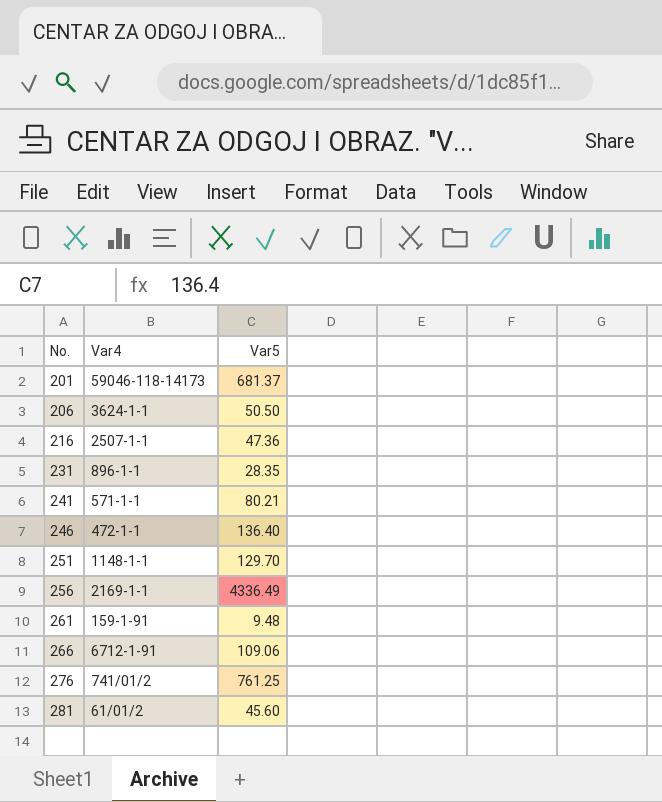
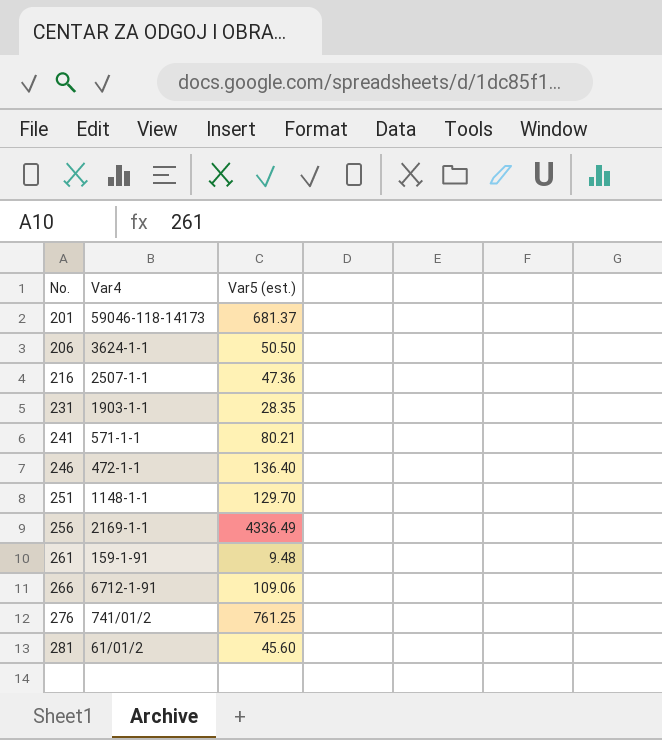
column name: Var5 -> Var5 (est.)
231 | Var4: 896-1-1 -> 1903-1-1

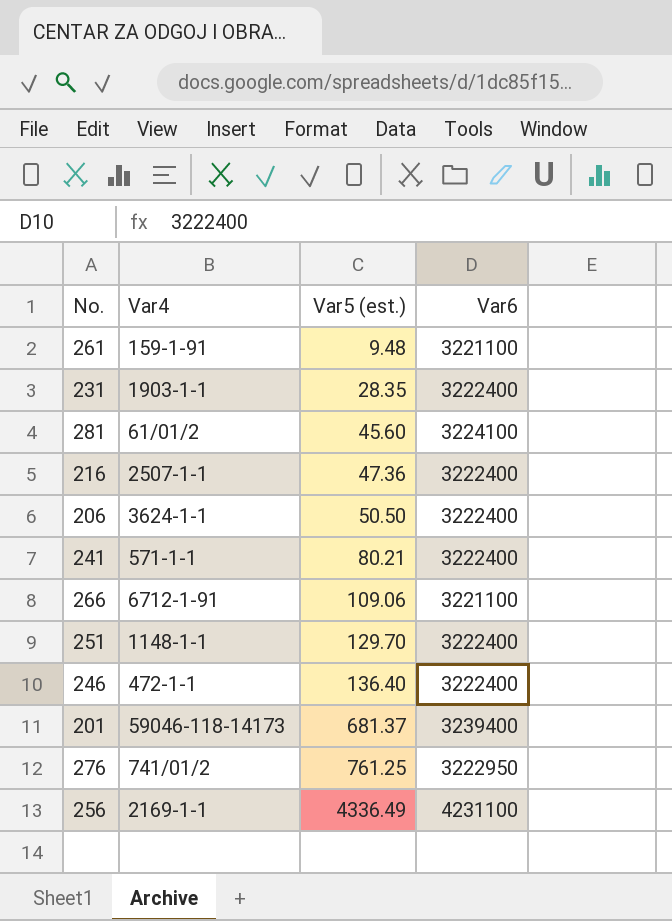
row order: No. ascending -> Var5 (est.) ascending
column Var6 | position: none -> 4

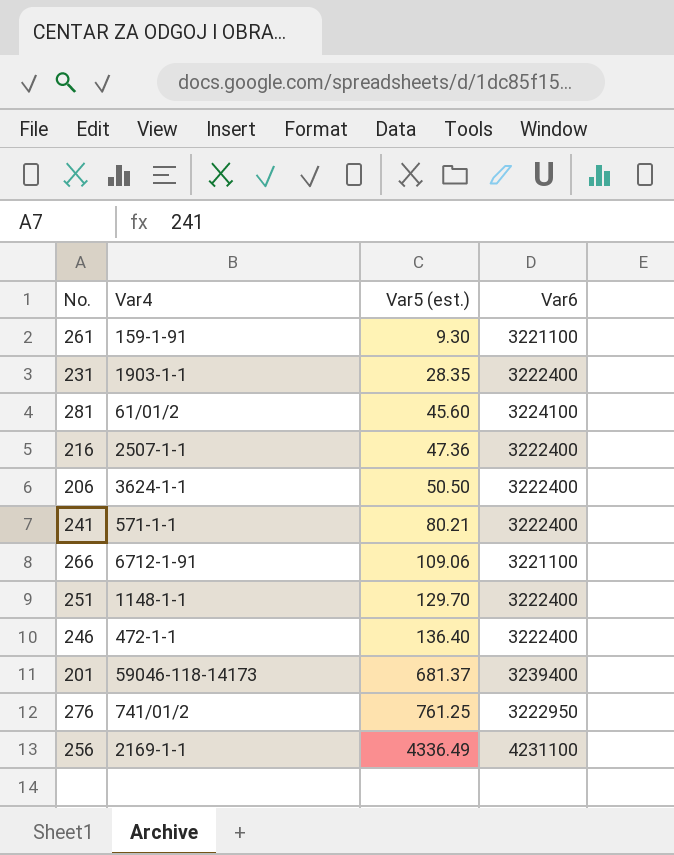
261 | Var5 (est.): 9.48 -> 9.30

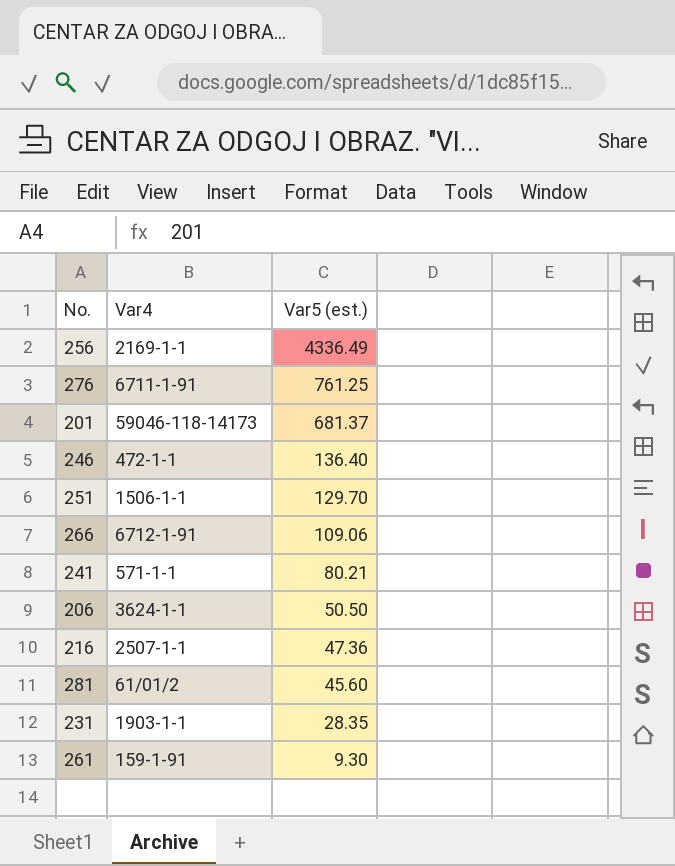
row order: Var5 (est.) ascending -> Var5 (est.) descending
column Var6 | position: 4 -> none
276 | Var4: 741/01/2 -> 6711-1-91
251 | Var4: 1148-1-1 -> 1506-1-1

